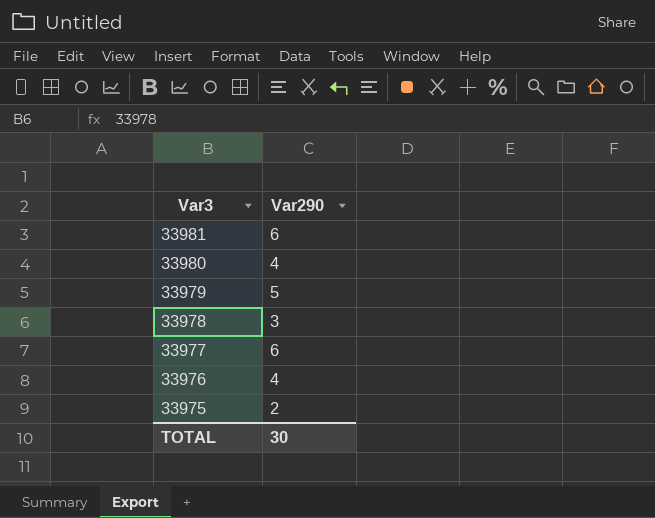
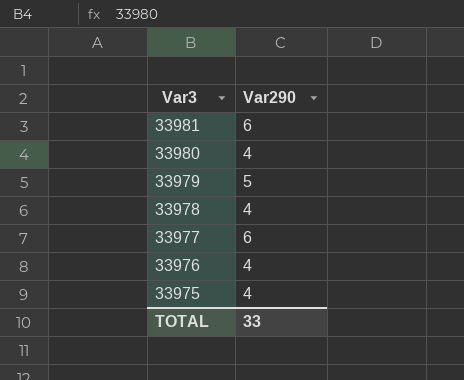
33978 | Var290: 3 -> 4
33975 | Var290: 2 -> 4
TOTAL | Var290: 30 -> 33

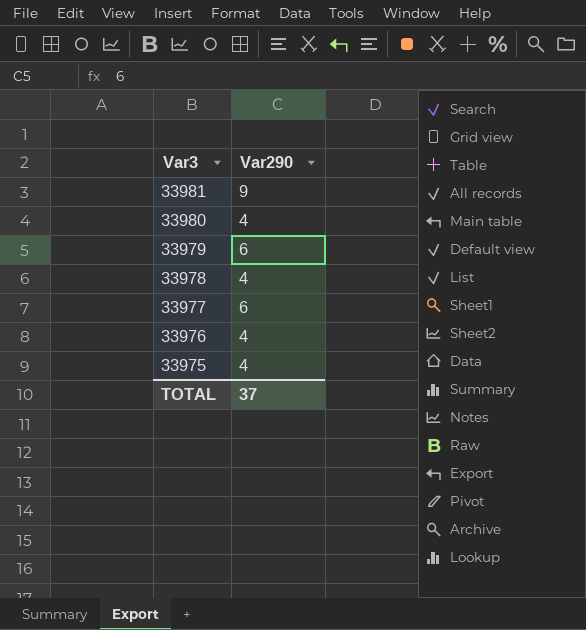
33981 | Var290: 6 -> 9
33979 | Var290: 5 -> 6
TOTAL | Var290: 33 -> 37

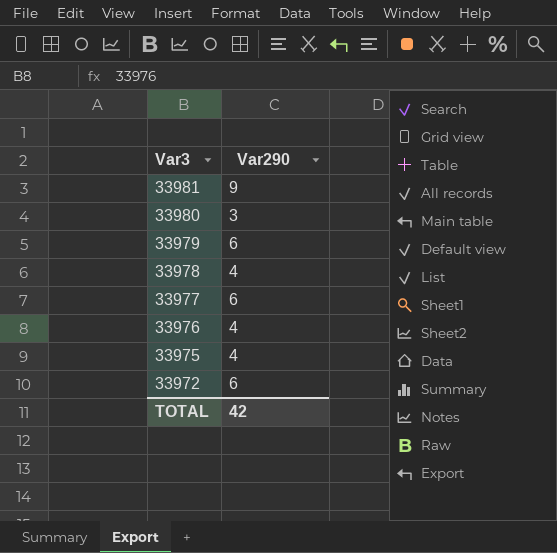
33980 | Var290: 4 -> 3
row 33972: none -> 6
TOTAL | Var290: 37 -> 42

